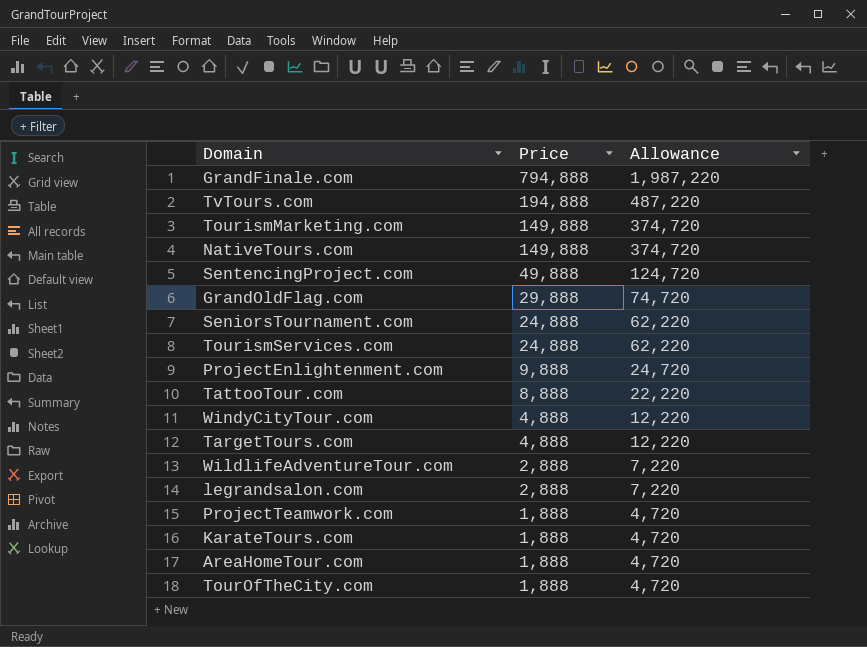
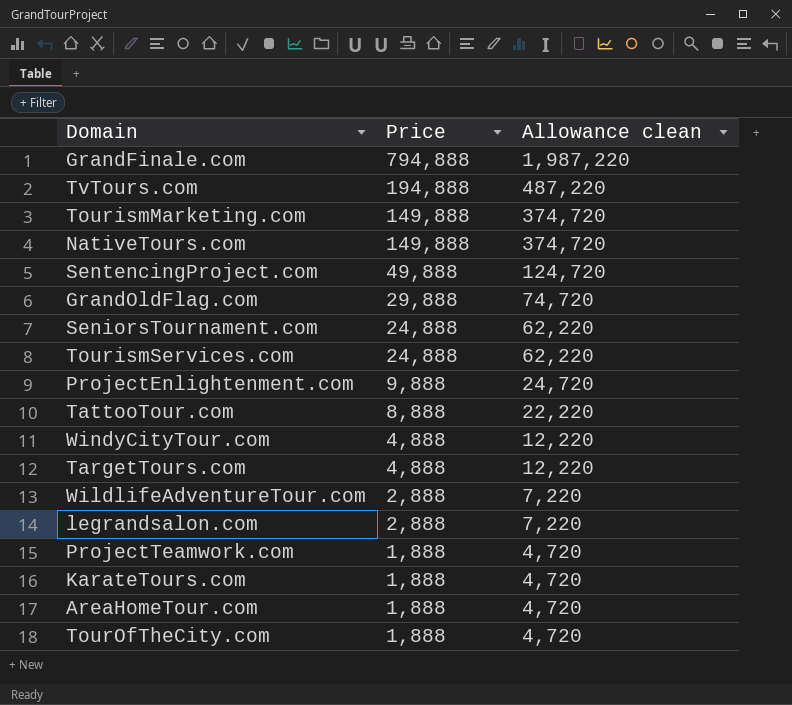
column name: Allowance -> Allowance clean

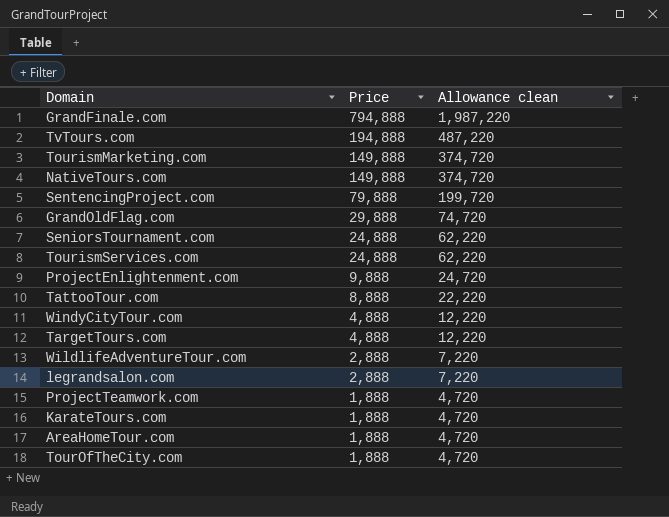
SentencingProject.com | Price: 49,888 -> 79,888
SentencingProject.com | Allowance clean: 124,720 -> 199,720

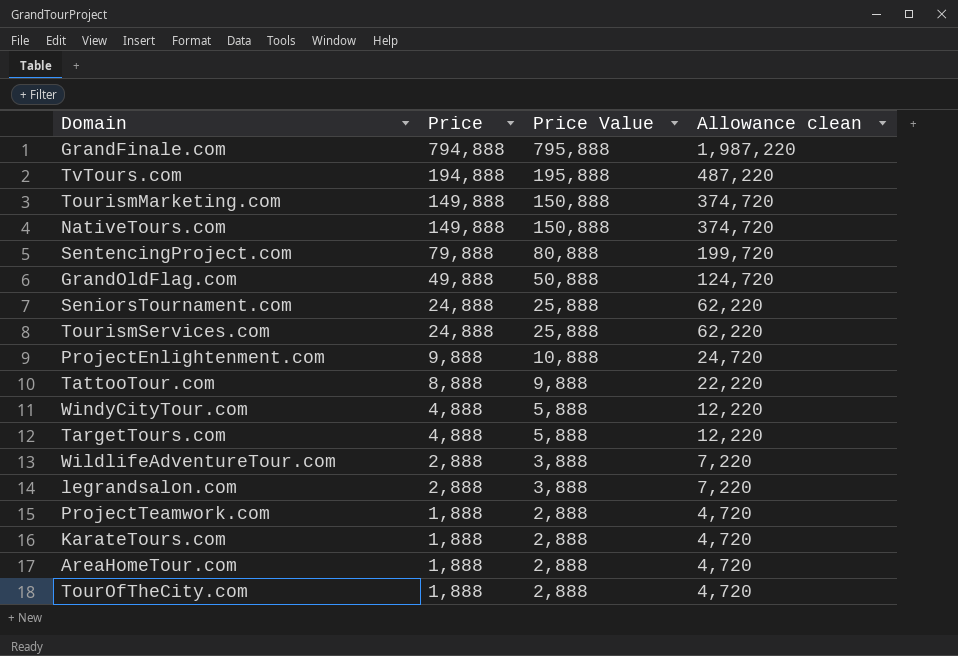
column Price Value | formula: none -> [Price] + 1000
GrandOldFlag.com | Price: 29,888 -> 49,888
GrandOldFlag.com | Allowance clean: 74,720 -> 124,720

